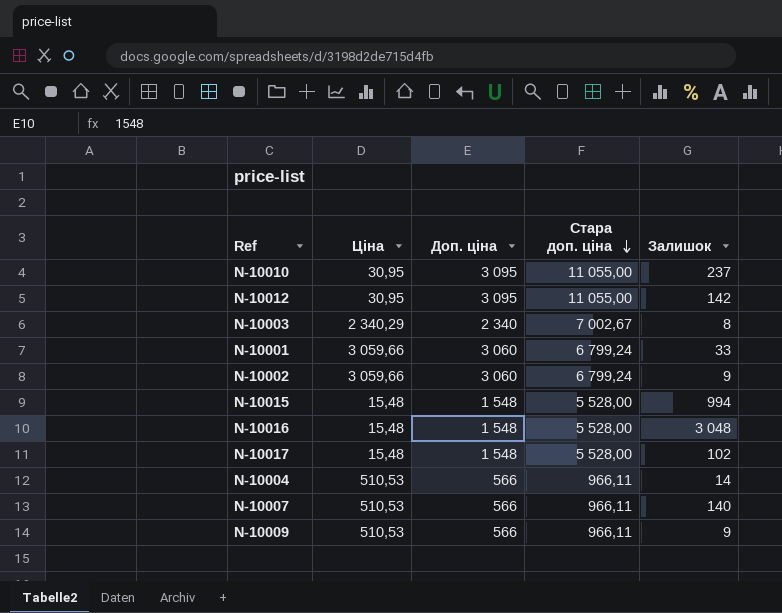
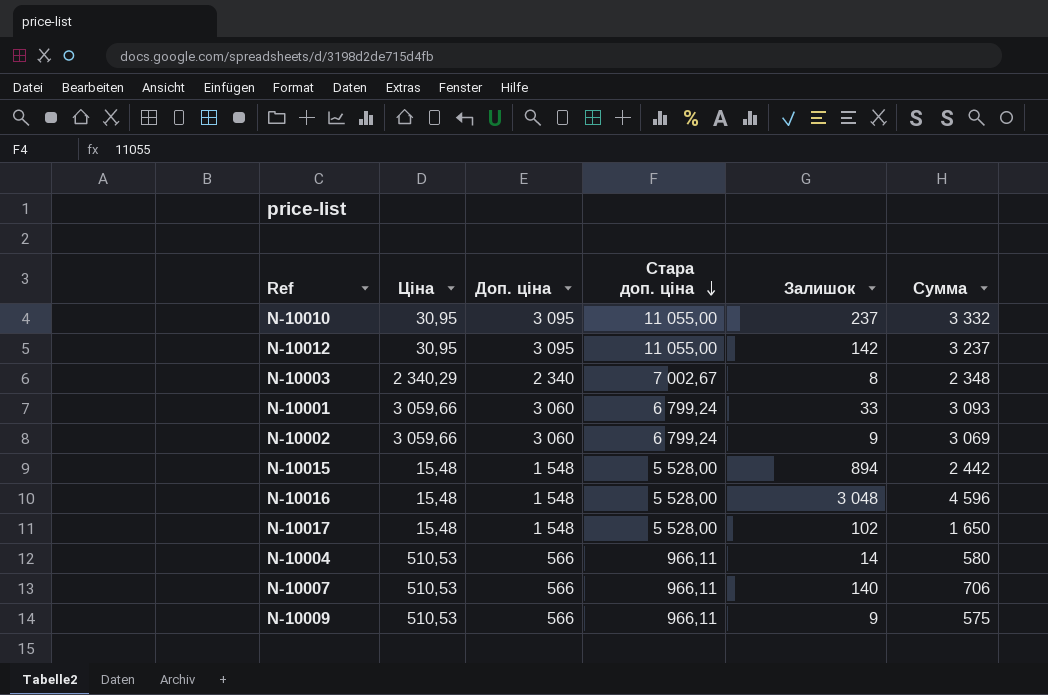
column Сумма | formula: none -> [Доп. ціна] + [Залишок]
N-10015 | Залишок: 994 -> 894

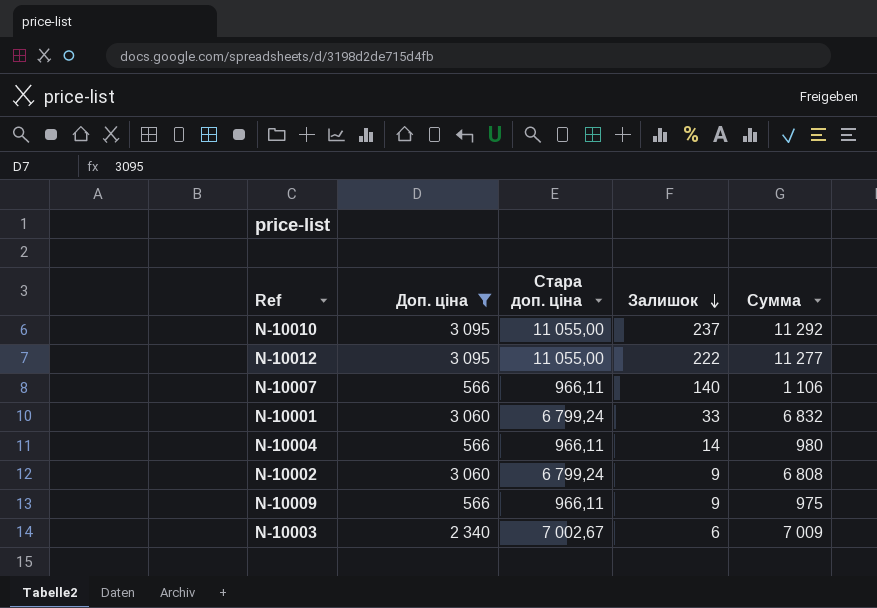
filter: none -> Доп. ціна != 1 548
row order: Стара доп. ціна descending -> Залишок descending
column Ціна | position: 2 -> none
column Сумма | formula: [Доп. ціна] + [Залишок] -> [Стара доп. ціна] + [Залишок]
N-10012 | Залишок: 142 -> 222
N-10003 | Залишок: 8 -> 6

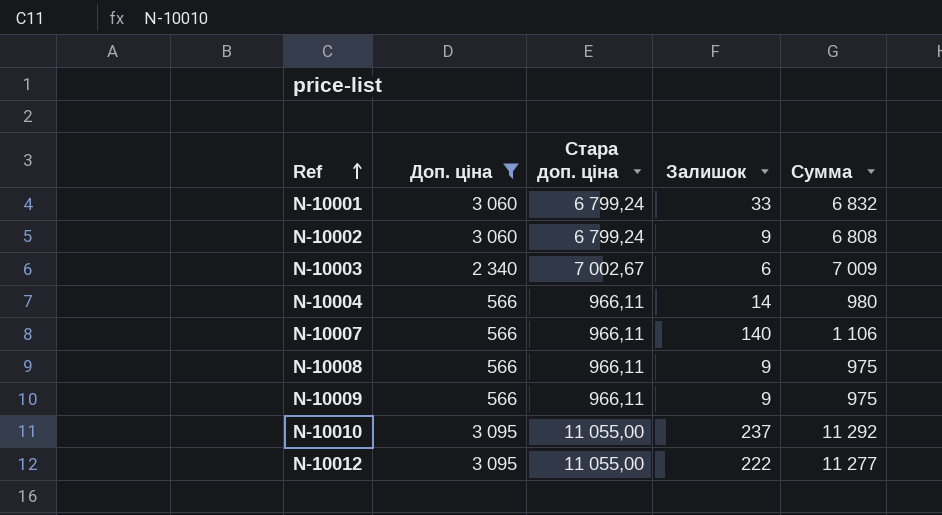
row order: Залишок descending -> Ref ascending
row N-10008: none -> 566 | 966,11 | 9 | 975

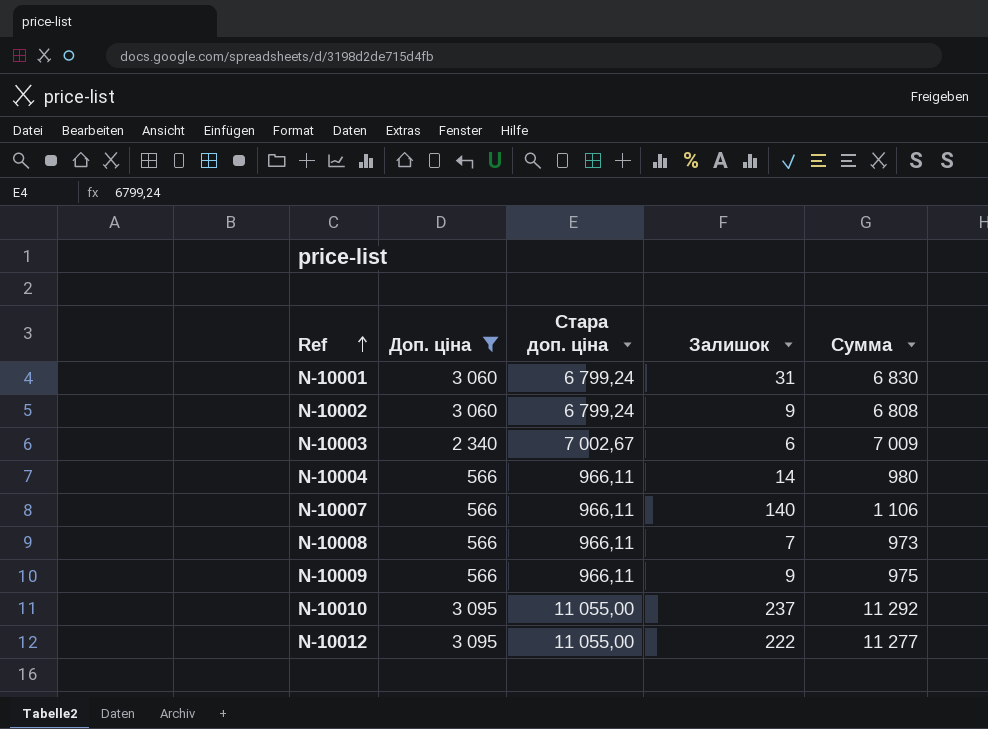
N-10001 | Залишок: 33 -> 31
N-10001 | Сумма: 6 832 -> 6 830
N-10008 | Залишок: 9 -> 7
N-10008 | Сумма: 975 -> 973

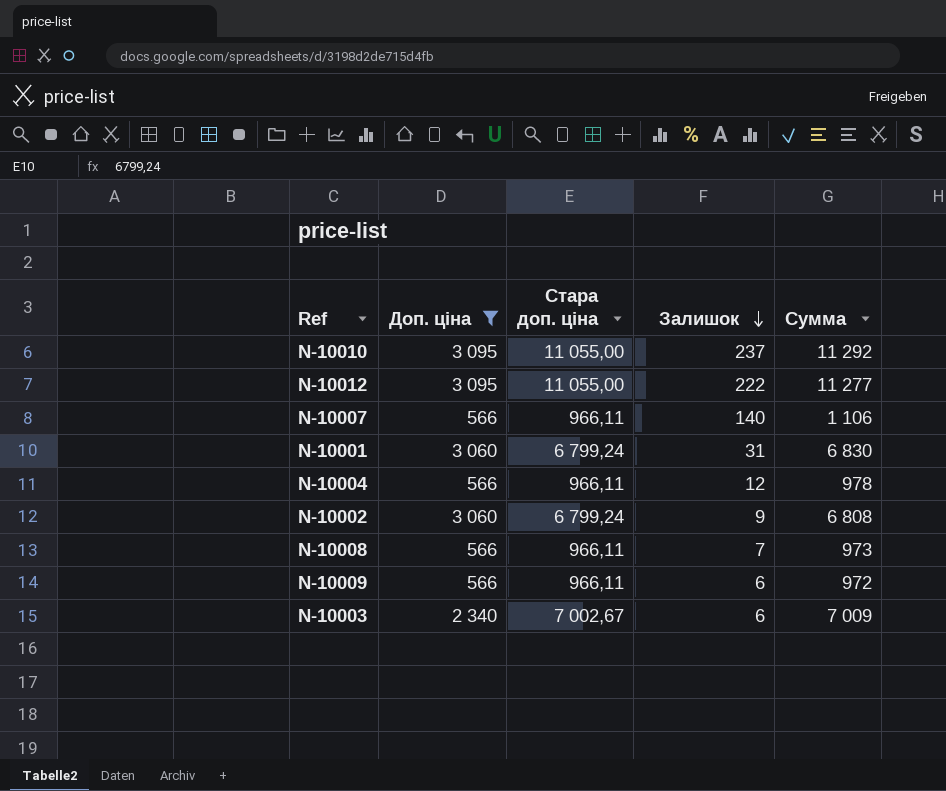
row order: Ref ascending -> Залишок descending
N-10004 | Залишок: 14 -> 12
N-10004 | Сумма: 980 -> 978
N-10009 | Залишок: 9 -> 6
N-10009 | Сумма: 975 -> 972

